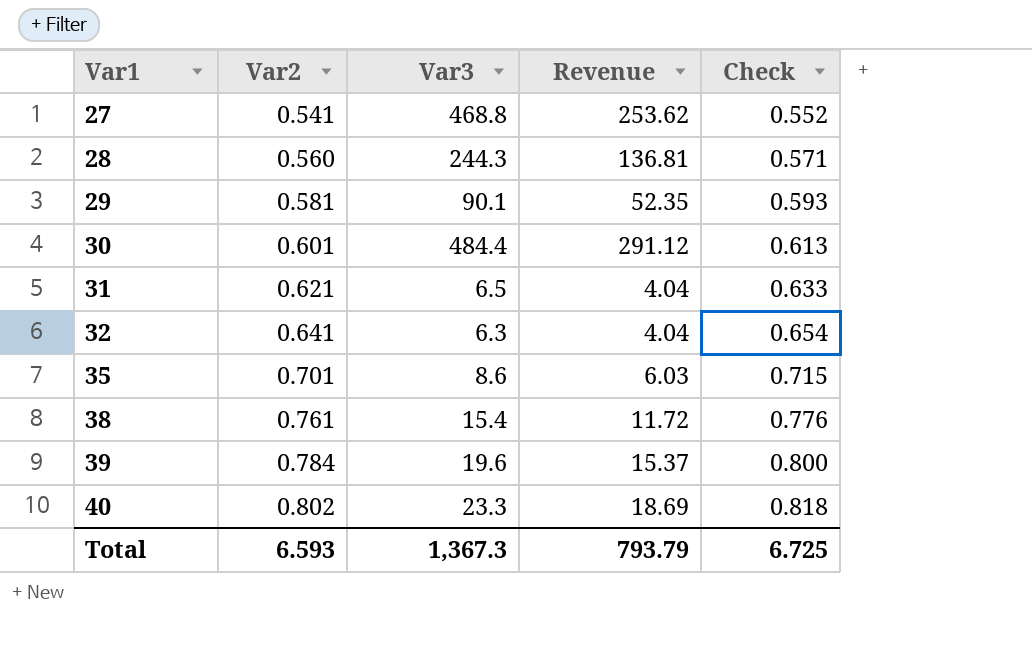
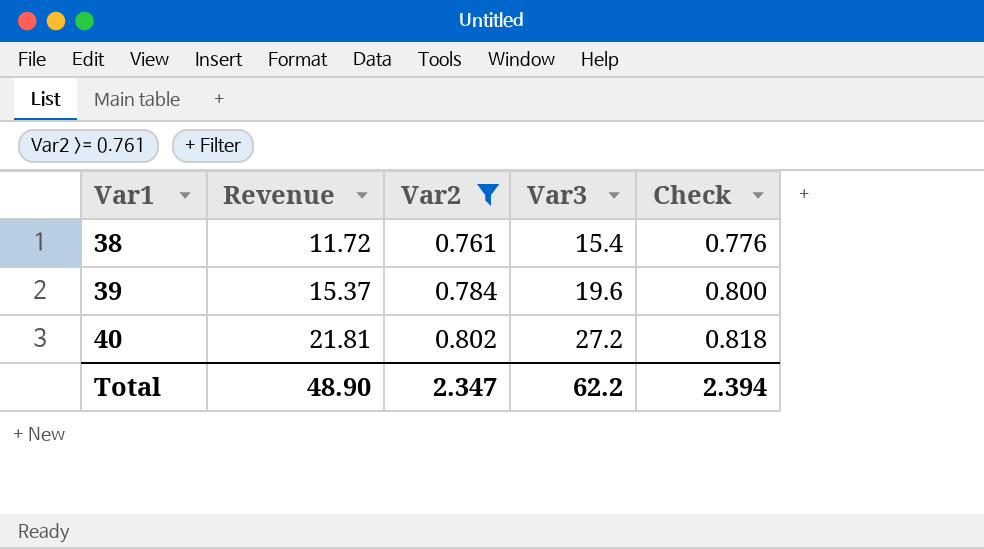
filter: none -> Var2 >= 0.761
column Revenue | position: 4 -> 2
40 | Revenue: 18.69 -> 21.81
40 | Var3: 23.3 -> 27.2
Total | Revenue: 793.79 -> 48.90
Total | Var2: 6.593 -> 2.347
Total | Var3: 1,367.3 -> 62.2
Total | Check: 6.725 -> 2.394

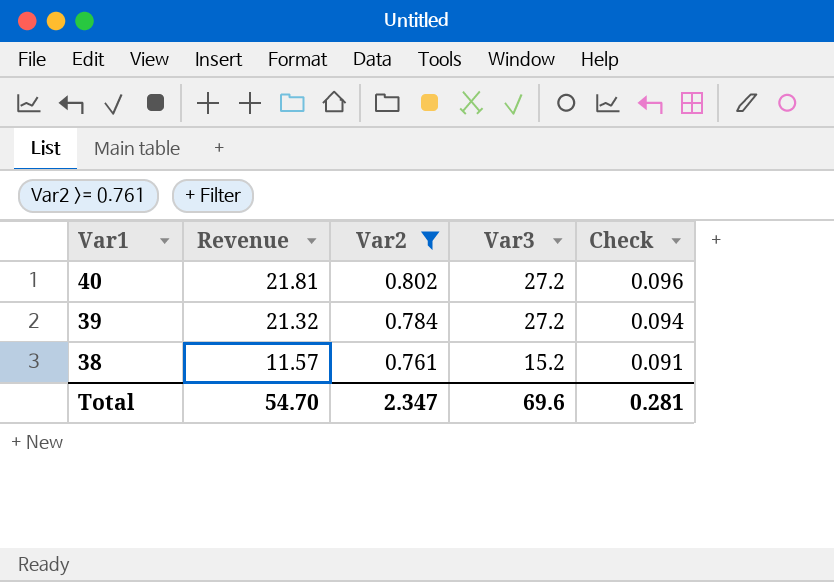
row order: Var1 ascending -> Var1 descending
column Check | formula: [Var2] * 1.02 -> [Var2] * 0.12
39 | Revenue: 15.37 -> 21.32
39 | Var3: 19.6 -> 27.2
38 | Revenue: 11.72 -> 11.57
38 | Var3: 15.4 -> 15.2
Total | Revenue: 48.90 -> 54.70
Total | Var3: 62.2 -> 69.6
Total | Check: 2.394 -> 0.281

